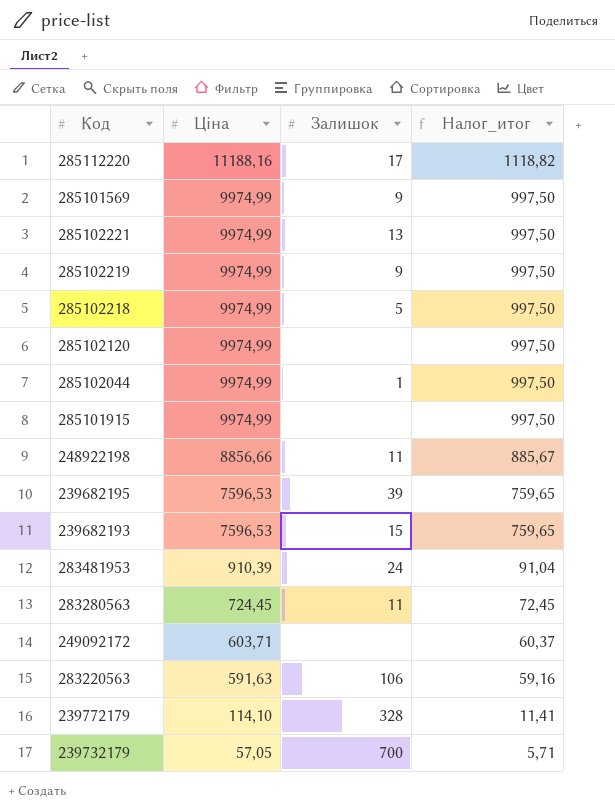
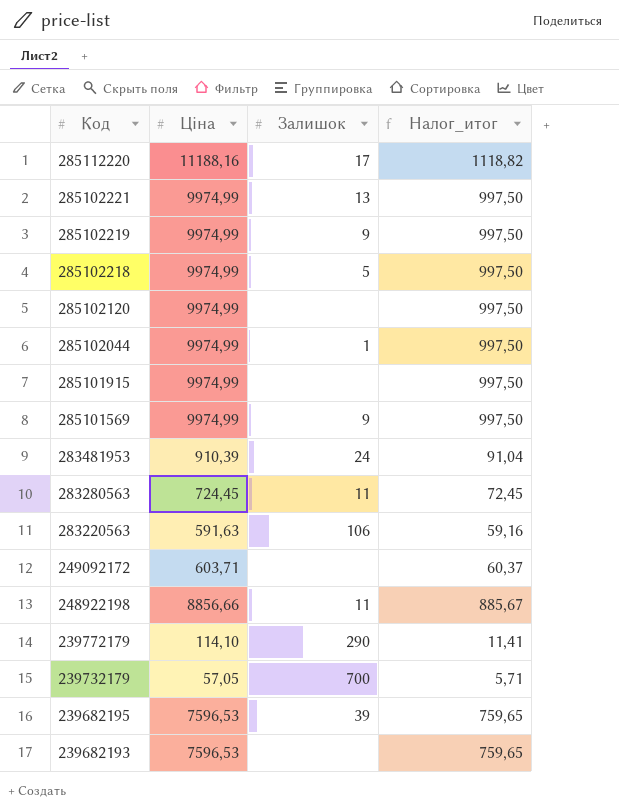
row order: Ціна descending -> Код descending
239772179 | Залишок: 328 -> 290
239682193 | Залишок: 15 -> none

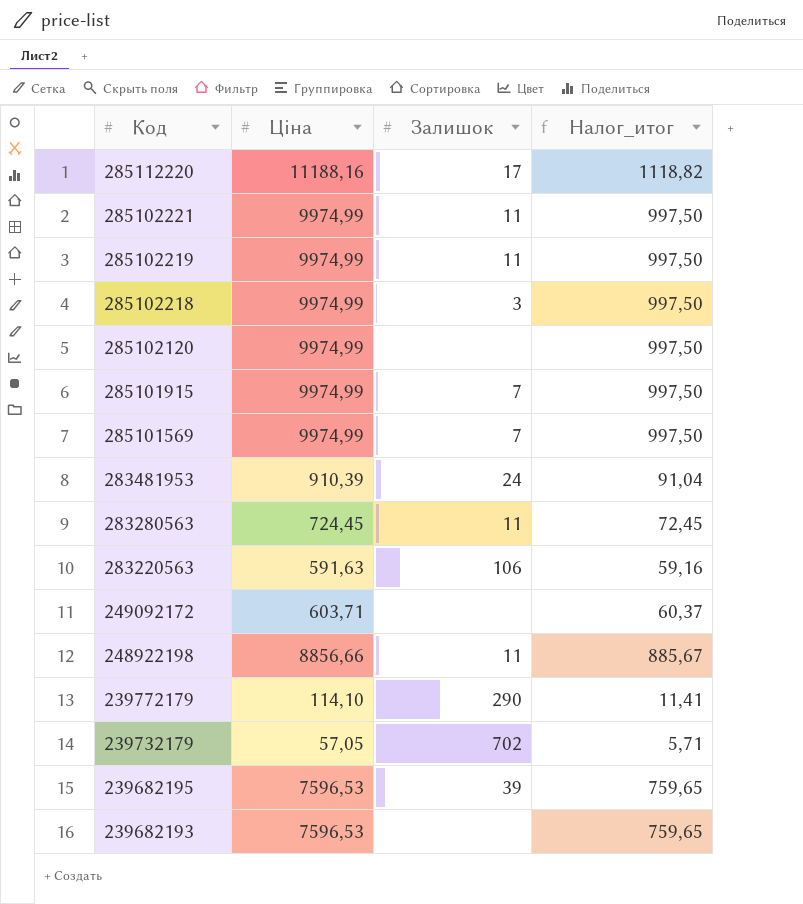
row 285102044: 9974,99 | 1 | 997,50 -> none
285102221 | Залишок: 13 -> 11
285102219 | Залишок: 9 -> 11
285102218 | Залишок: 5 -> 3
285101915 | Залишок: none -> 7
285101569 | Залишок: 9 -> 7
239732179 | Залишок: 700 -> 702

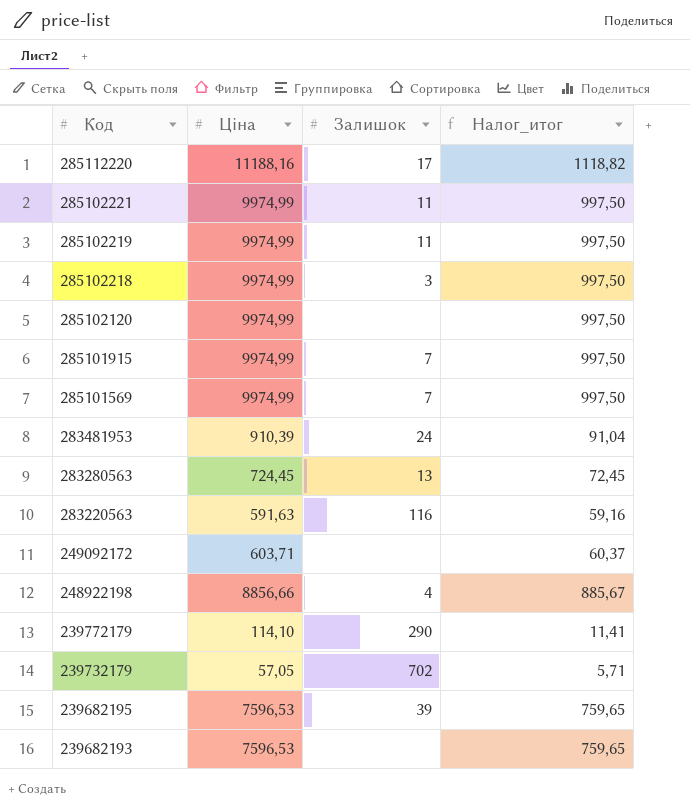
283280563 | Залишок: 11 -> 13
283220563 | Залишок: 106 -> 116
248922198 | Залишок: 11 -> 4

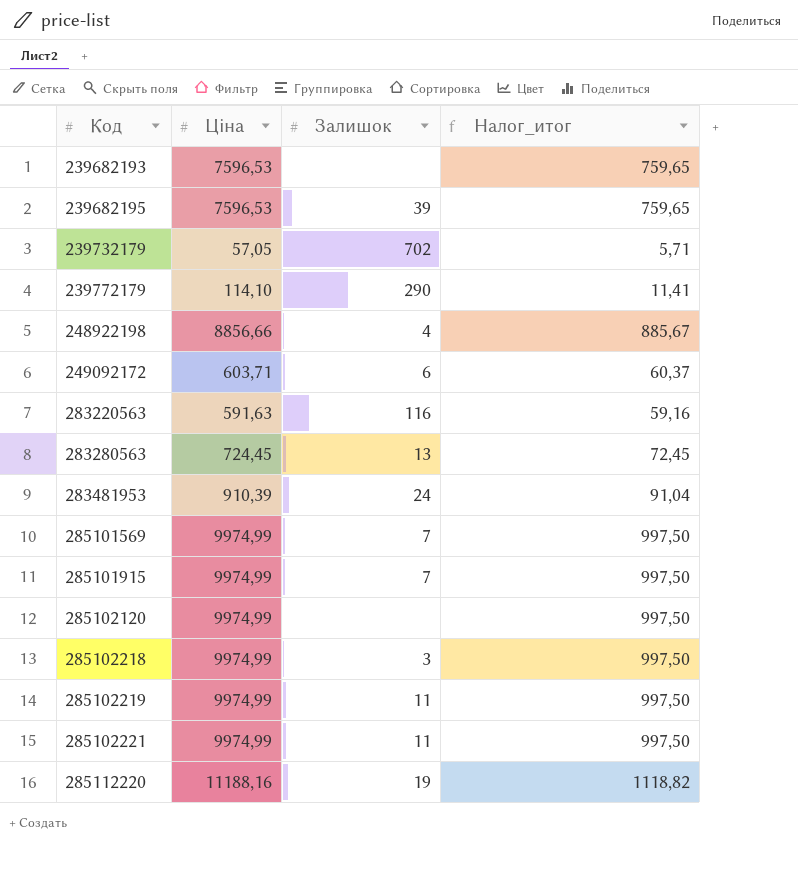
row order: Код descending -> Код ascending
249092172 | Залишок: none -> 6
285112220 | Залишок: 17 -> 19

